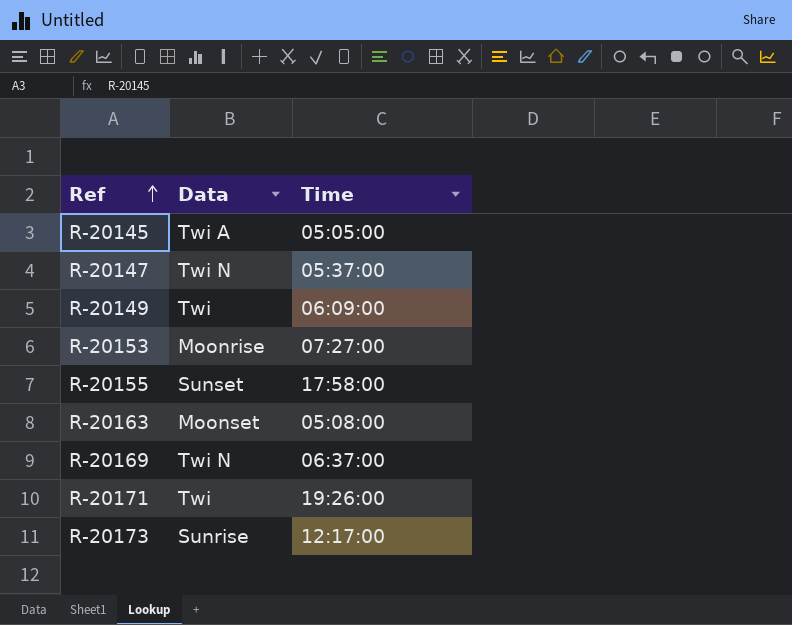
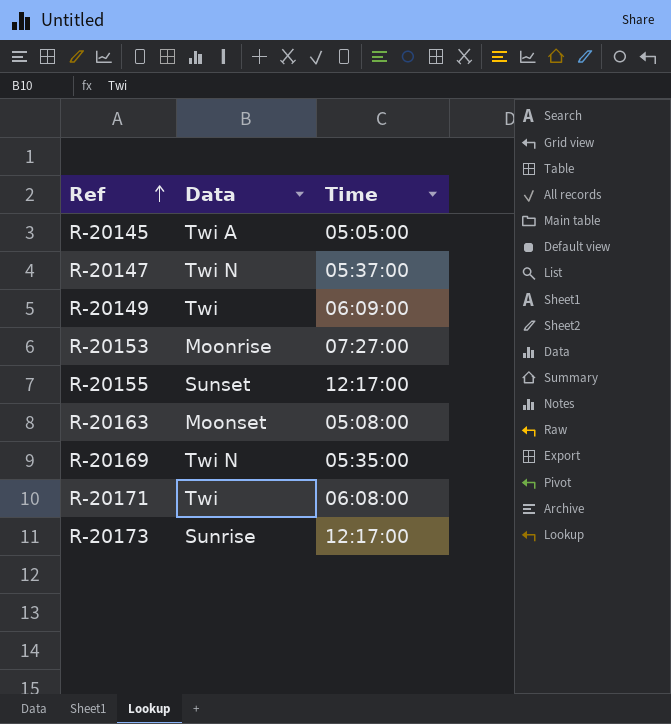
R-20155 | Time: 17:58:00 -> 12:17:00
R-20169 | Time: 06:37:00 -> 05:35:00
R-20171 | Time: 19:26:00 -> 06:08:00

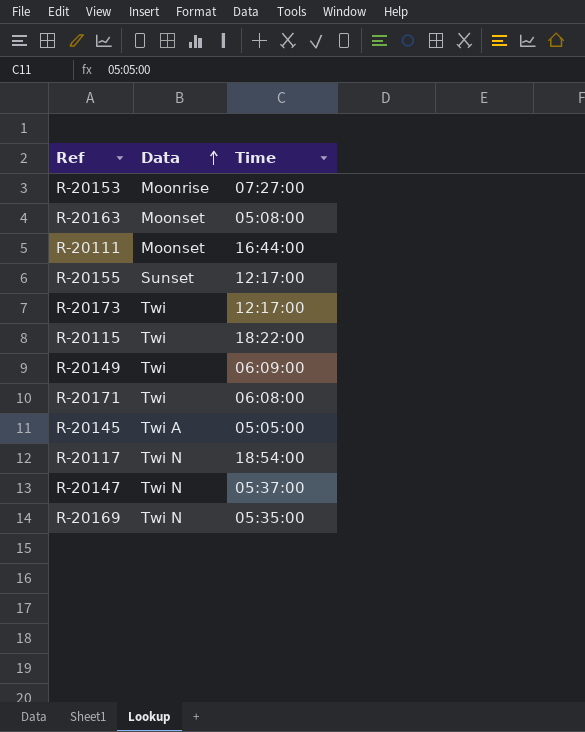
row order: Ref ascending -> Data ascending
row R-20111: none -> Moonset | 16:44:00
R-20173 | Data: Sunrise -> Twi
row R-20115: none -> Twi | 18:22:00
row R-20117: none -> Twi N | 18:54:00

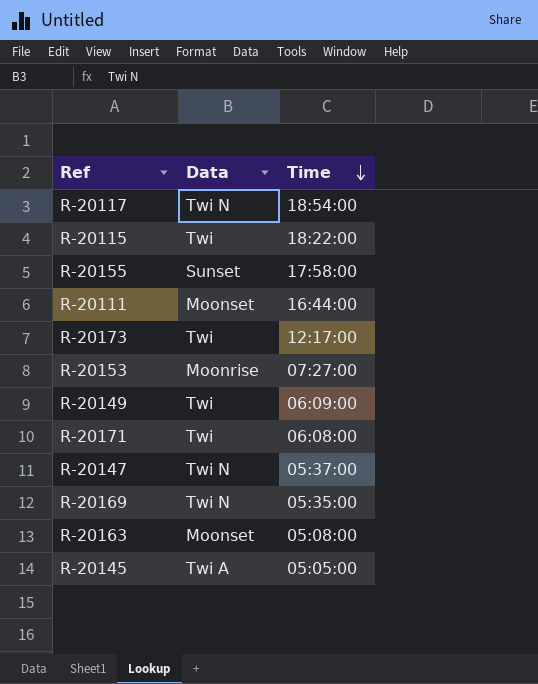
row order: Data ascending -> Time descending
R-20155 | Time: 12:17:00 -> 17:58:00

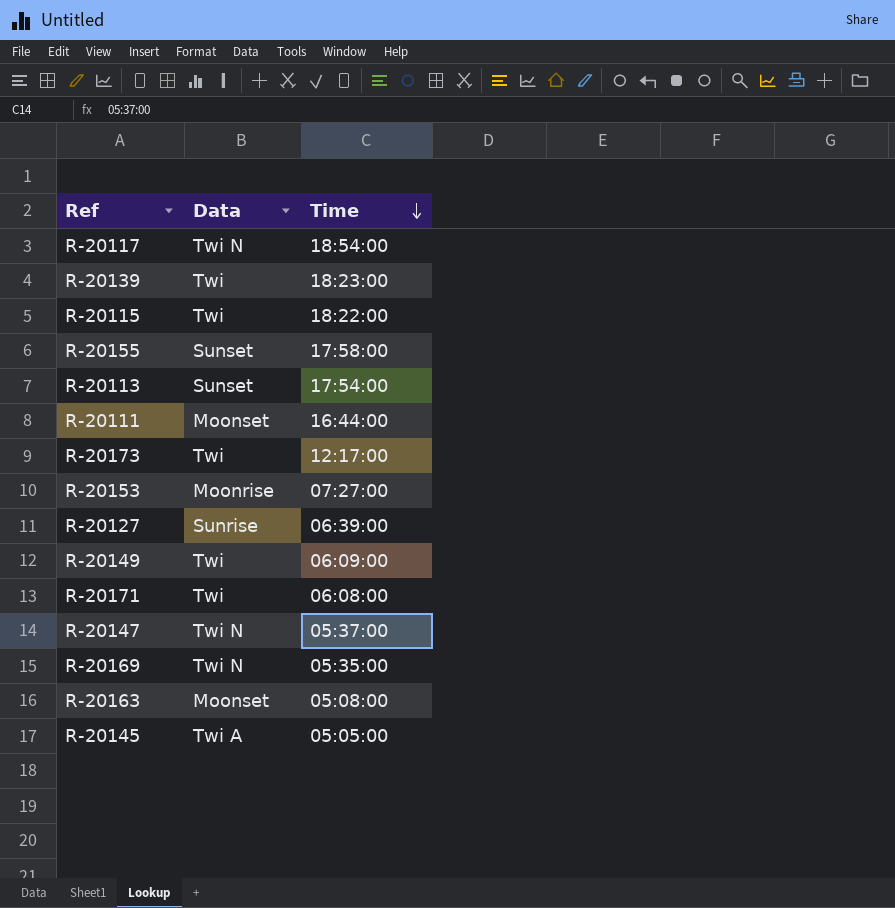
row R-20139: none -> Twi | 18:23:00
row R-20113: none -> Sunset | 17:54:00
row R-20127: none -> Sunrise | 06:39:00

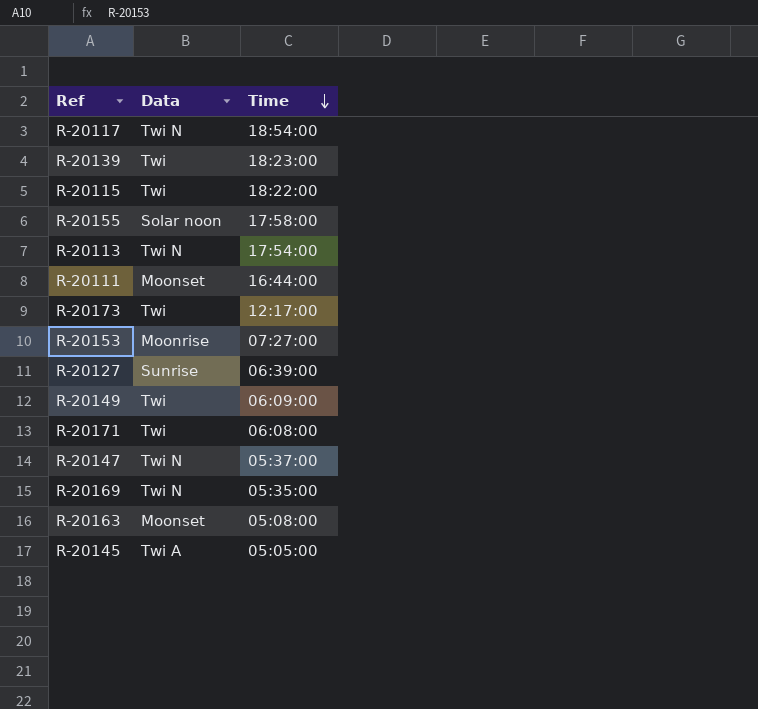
R-20155 | Data: Sunset -> Solar noon
R-20113 | Data: Sunset -> Twi N

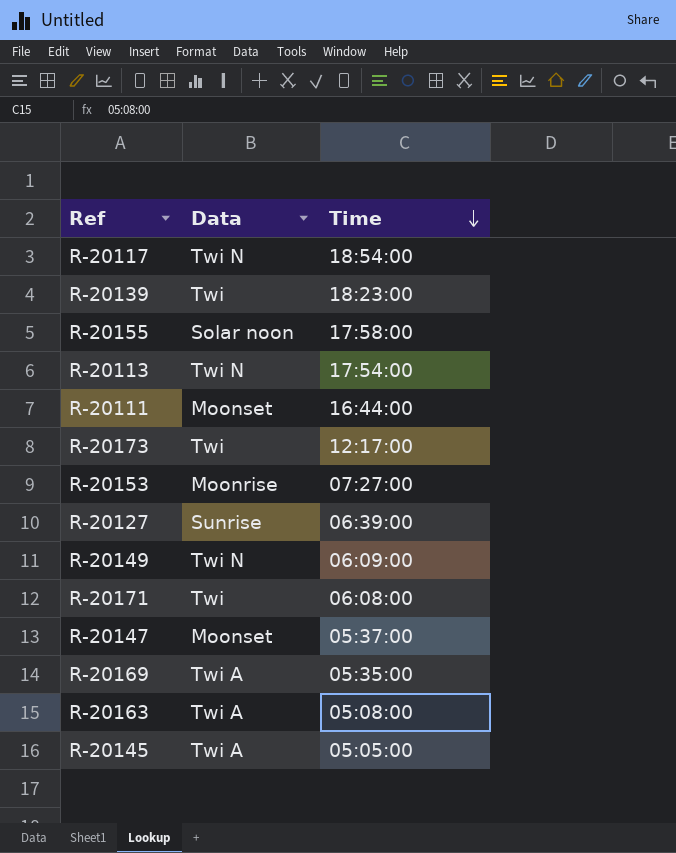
row R-20115: Twi | 18:22:00 -> none
R-20149 | Data: Twi -> Twi N
R-20147 | Data: Twi N -> Moonset
R-20169 | Data: Twi N -> Twi A
R-20163 | Data: Moonset -> Twi A

